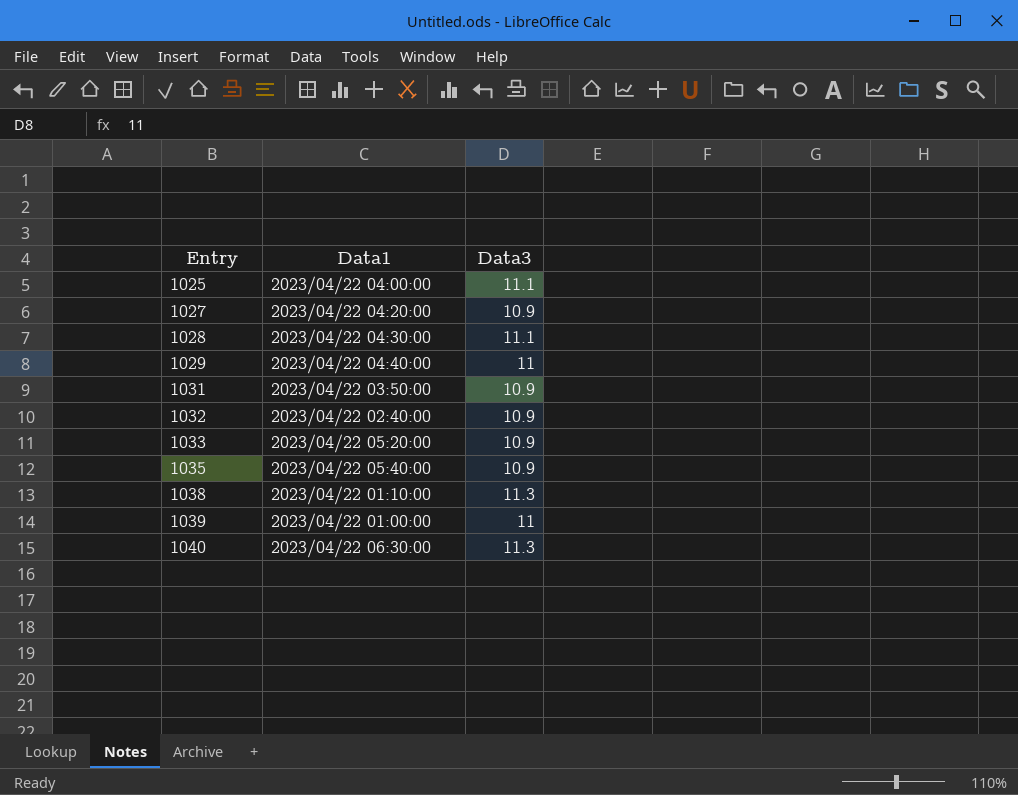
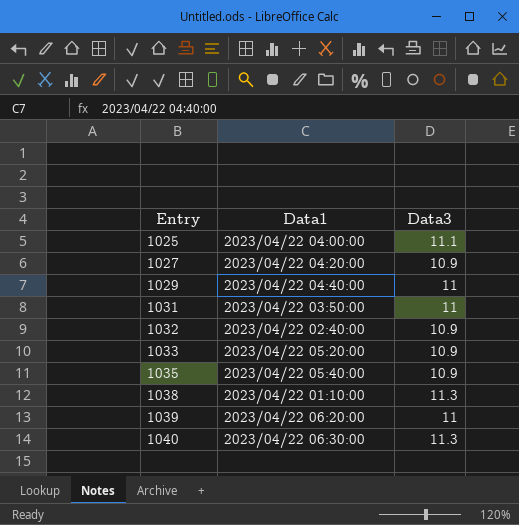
row 1028: 2023/04/22 04:30:00 | 11.1 -> none
1031 | Data3: 10.9 -> 11
1039 | Data1: 2023/04/22 01:00:00 -> 2023/04/22 06:20:00

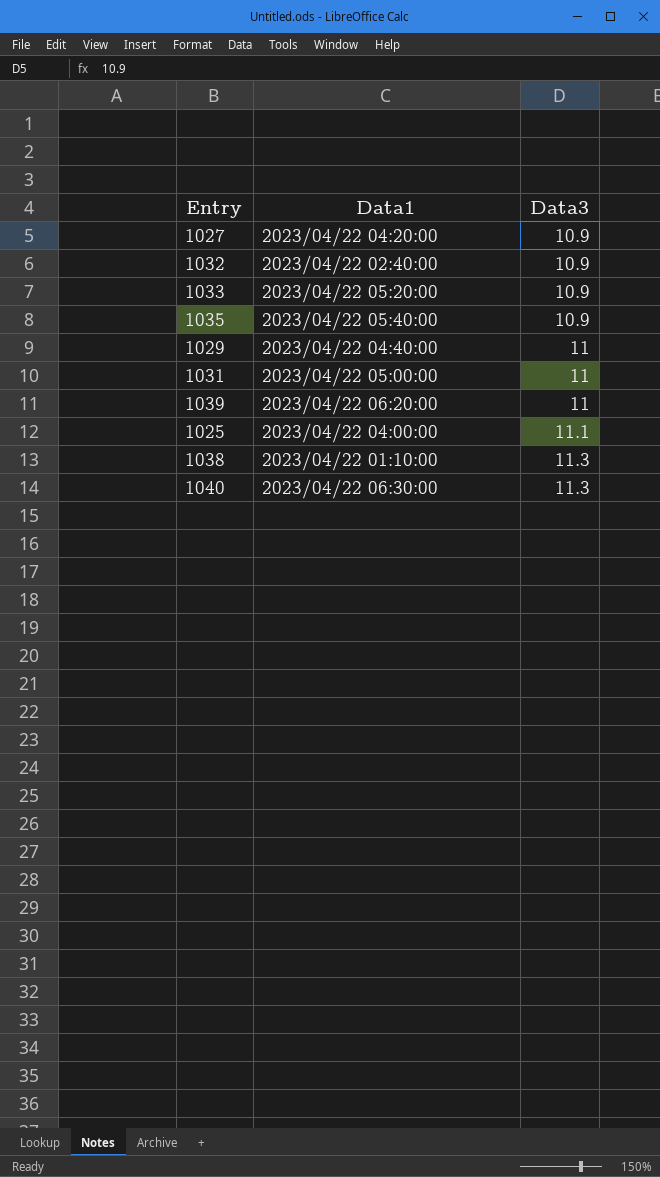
row order: Entry ascending -> Data3 ascending
1031 | Data1: 2023/04/22 03:50:00 -> 2023/04/22 05:00:00

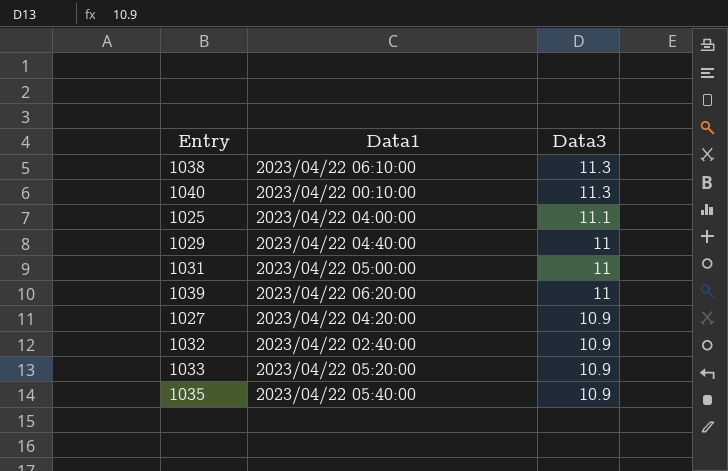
row order: Data3 ascending -> Data3 descending
1038 | Data1: 2023/04/22 01:10:00 -> 2023/04/22 06:10:00
1040 | Data1: 2023/04/22 06:30:00 -> 2023/04/22 00:10:00

